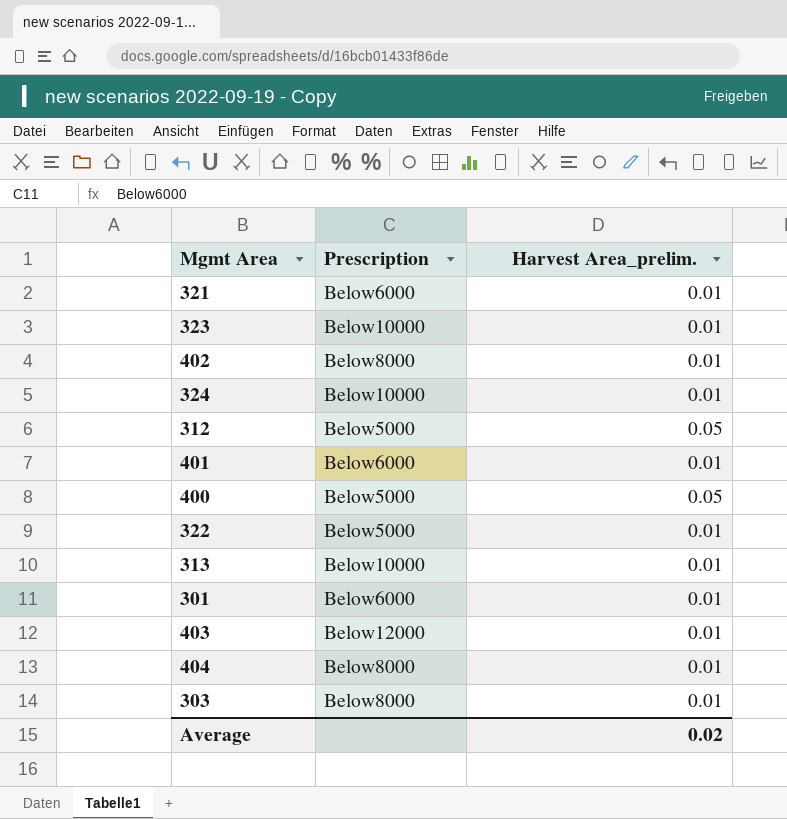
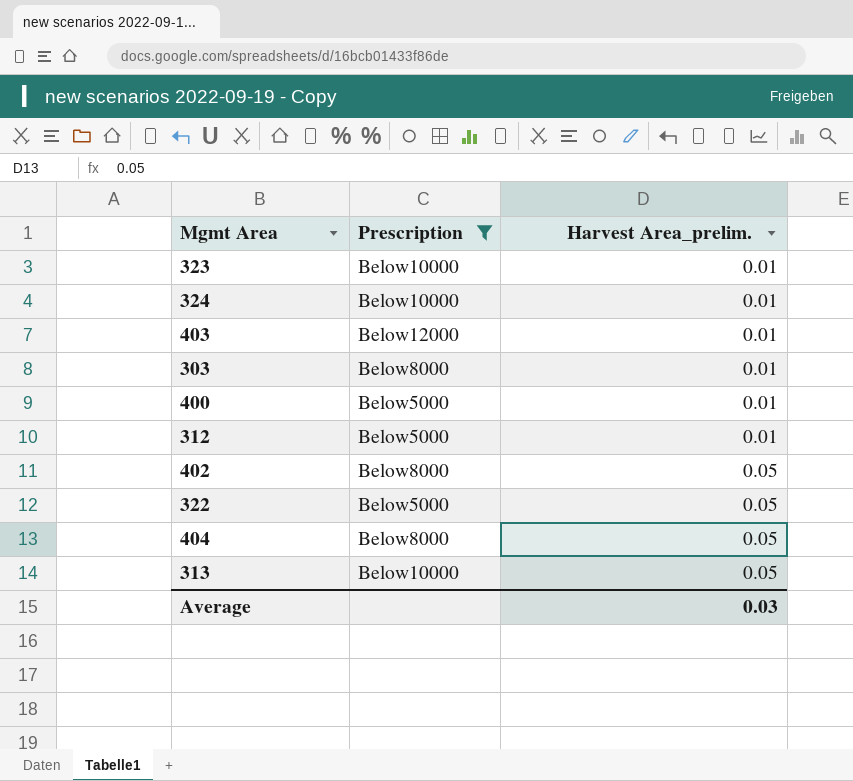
filter: none -> Prescription != Below6000
row order: none -> Harvest Area_prelim. ascending
400 | Harvest Area_prelim.: 0.05 -> 0.01
312 | Harvest Area_prelim.: 0.05 -> 0.01
402 | Harvest Area_prelim.: 0.01 -> 0.05
322 | Harvest Area_prelim.: 0.01 -> 0.05
404 | Harvest Area_prelim.: 0.01 -> 0.05
313 | Harvest Area_prelim.: 0.01 -> 0.05
Average | Harvest Area_prelim.: 0.02 -> 0.03

